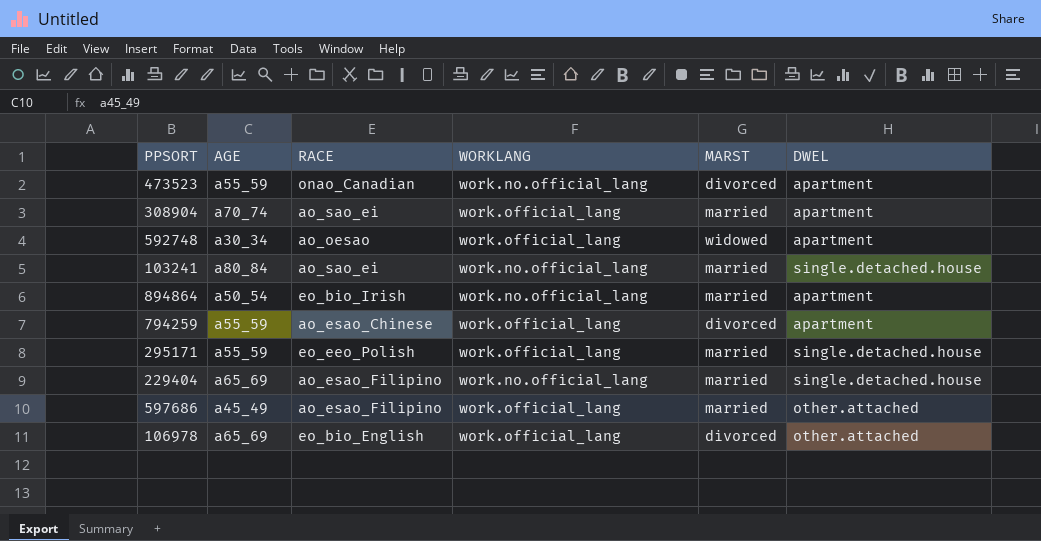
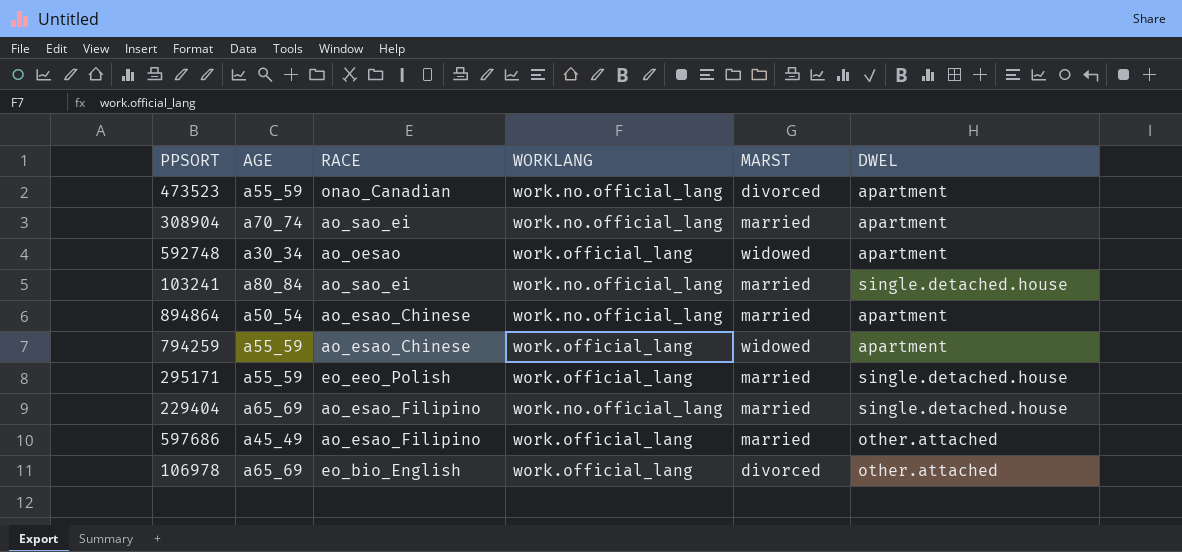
308904 | WORKLANG: work.official_lang -> work.no.official_lang
894864 | RACE: eo_bio_Irish -> ao_esao_Chinese
794259 | MARST: divorced -> widowed

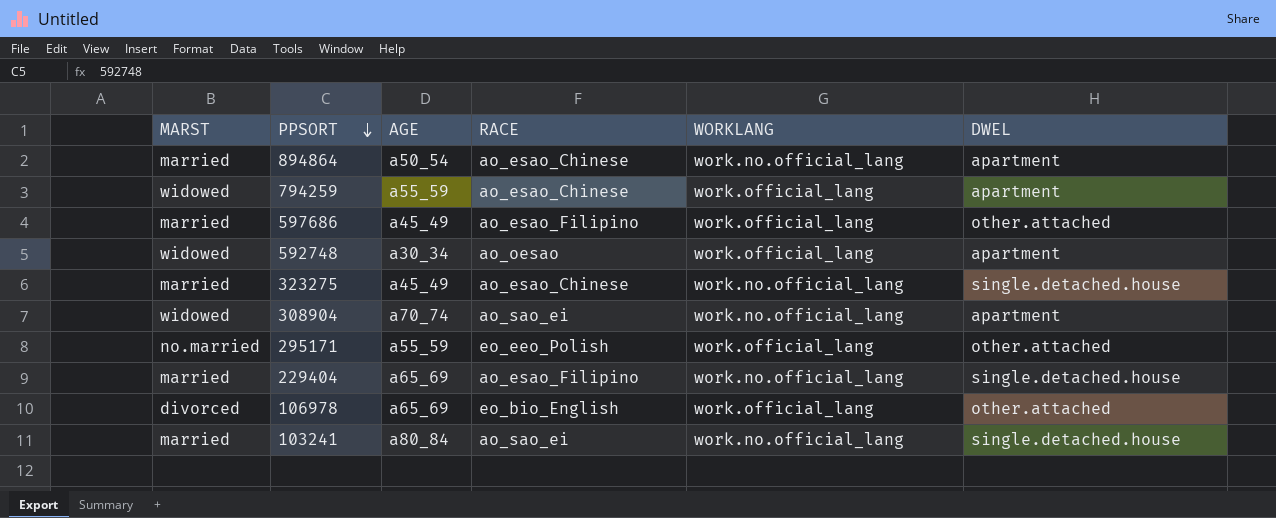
row order: none -> PPSORT descending
column MARST | position: 5 -> 1
row 473523: a55_59 | onao_Canadian | work.no.official_lang | divorced | apartment -> none
row 323275: none -> married | a45_49 | ao_esao_Chinese | work.no.official_lang | single.detached.house
308904 | MARST: married -> widowed
295171 | MARST: married -> no.married
295171 | DWEL: single.detached.house -> other.attached

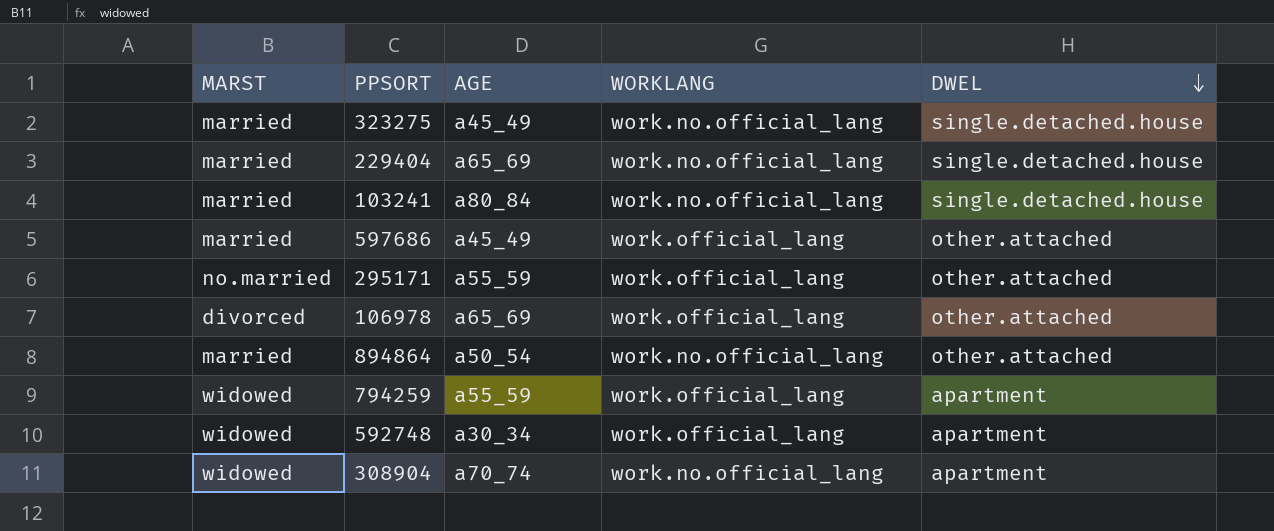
row order: PPSORT descending -> DWEL descending
column RACE | position: 4 -> none
894864 | DWEL: apartment -> other.attached

